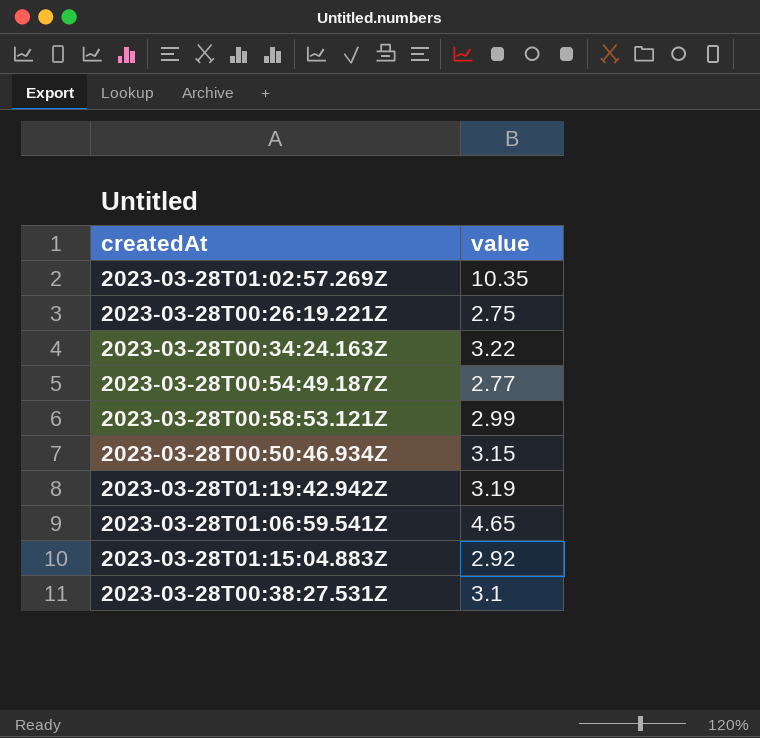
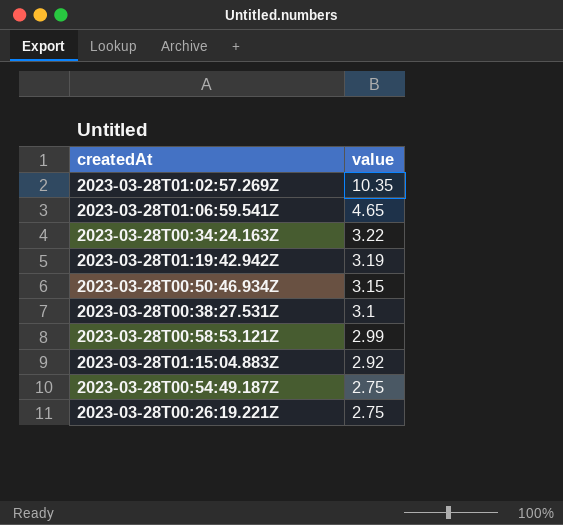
row order: none -> value descending
2023-03-28T00:54:49.187Z | value: 2.77 -> 2.75

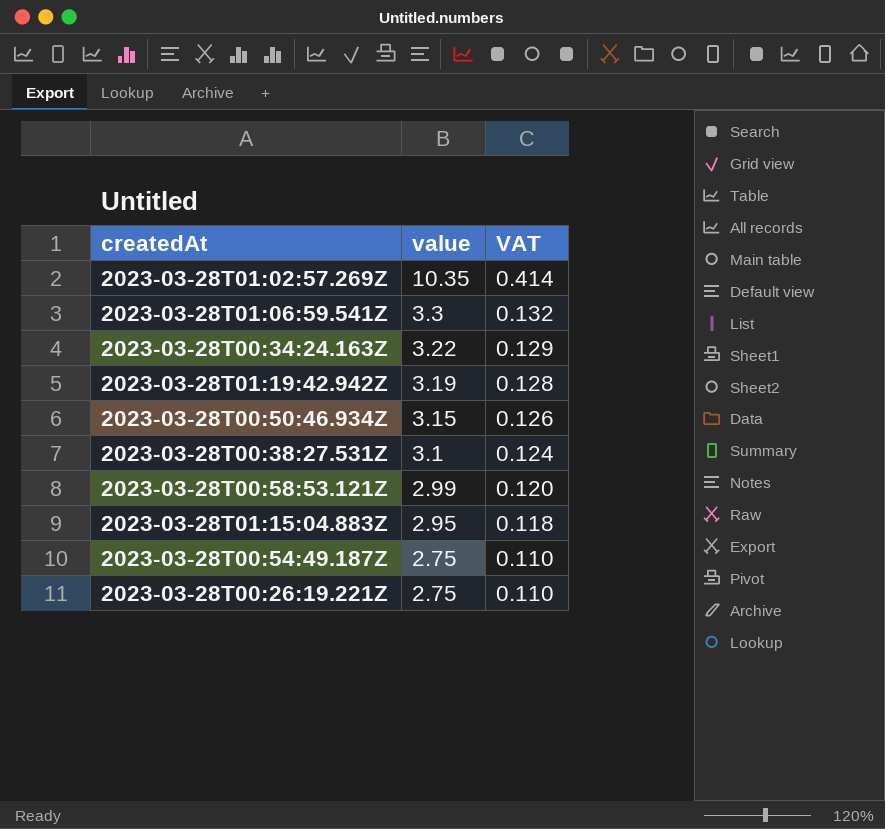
column VAT | formula: none -> [value] * 0.04
2023-03-28T01:06:59.541Z | value: 4.65 -> 3.3
2023-03-28T01:15:04.883Z | value: 2.92 -> 2.95

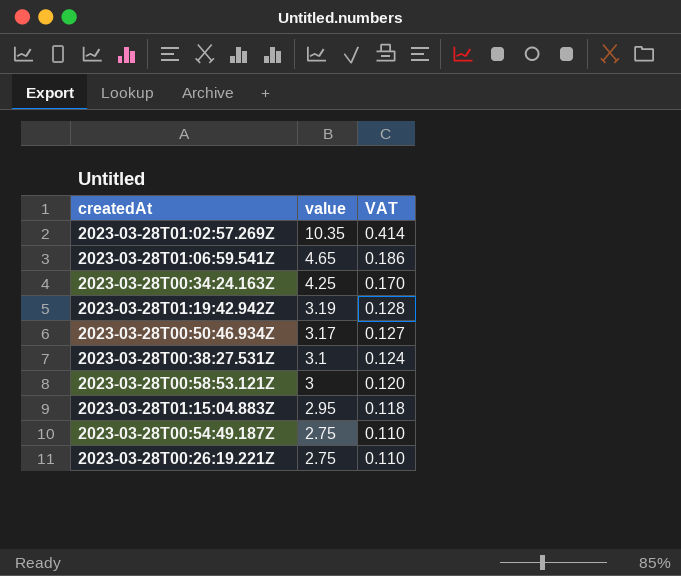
2023-03-28T01:06:59.541Z | value: 3.3 -> 4.65
2023-03-28T01:06:59.541Z | VAT: 0.132 -> 0.186
2023-03-28T00:34:24.163Z | value: 3.22 -> 4.25
2023-03-28T00:34:24.163Z | VAT: 0.129 -> 0.170
2023-03-28T00:50:46.934Z | value: 3.15 -> 3.17
2023-03-28T00:50:46.934Z | VAT: 0.126 -> 0.127
2023-03-28T00:58:53.121Z | value: 2.99 -> 3

